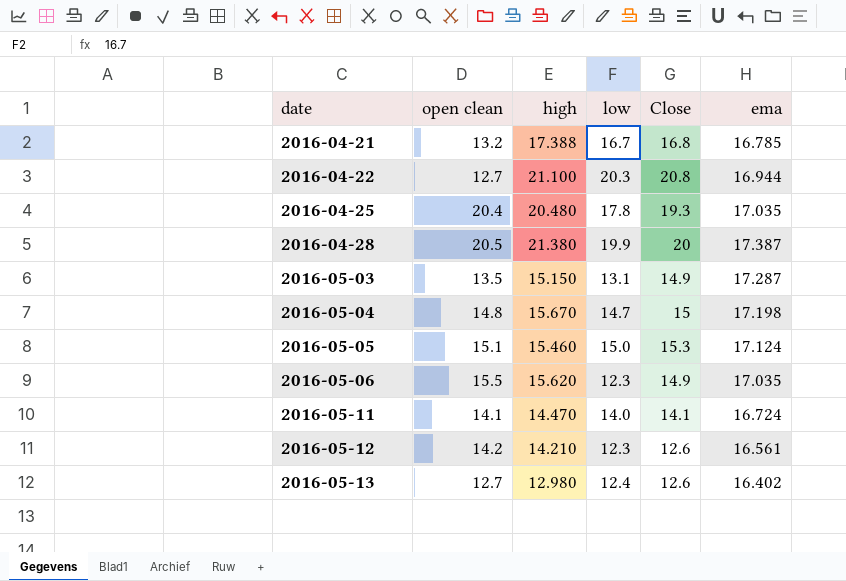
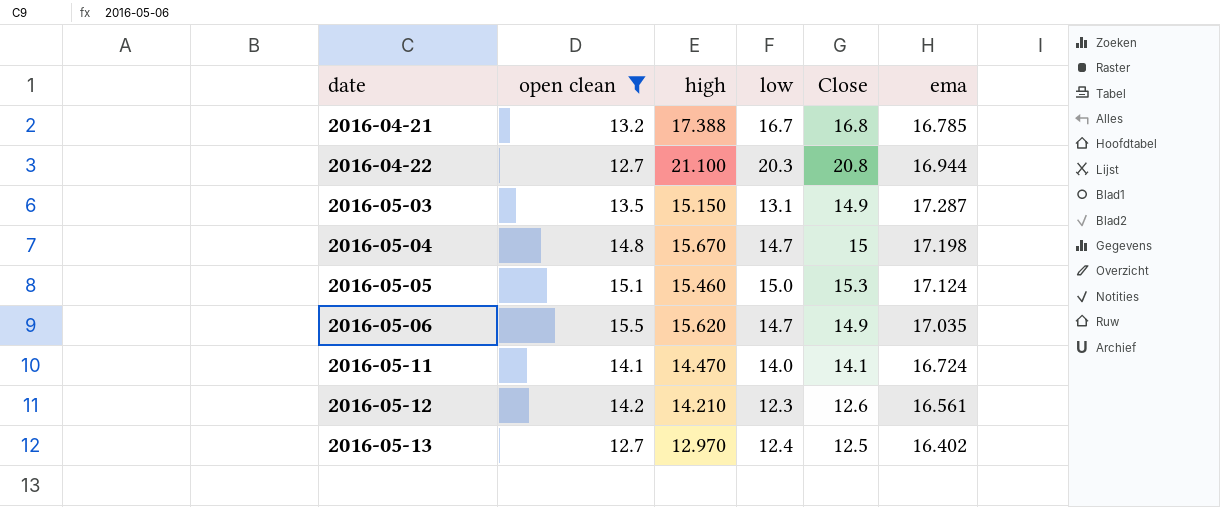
filter: none -> open clean <= 15.5
2016-05-06 | low: 12.3 -> 14.7
2016-05-13 | high: 12.980 -> 12.970
2016-05-13 | Close: 12.6 -> 12.5

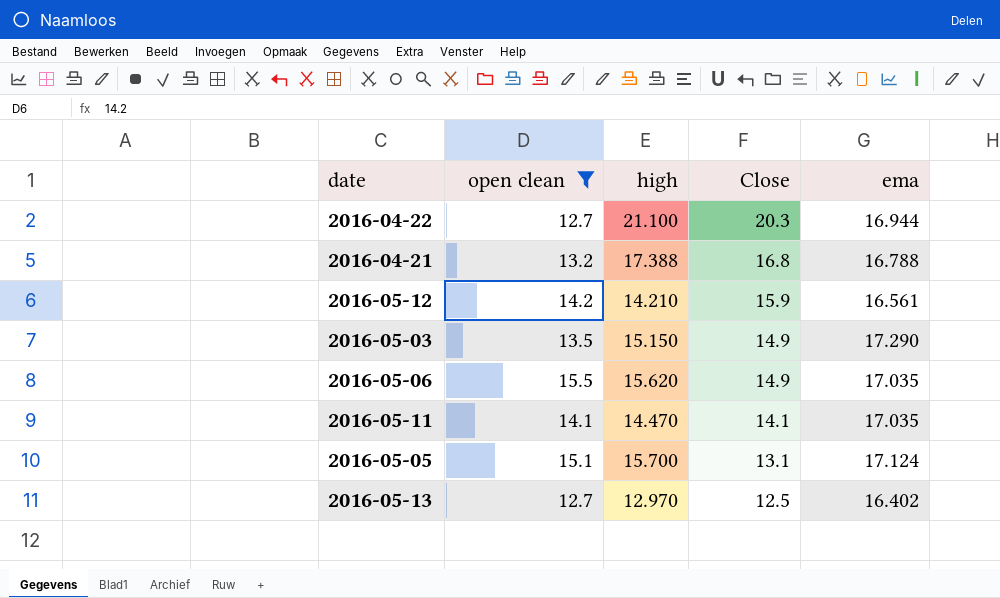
row order: date ascending -> Close descending
column low | position: 4 -> none
row 2016-05-04: 14.8 | 15.670 | 14.7 | 15 | 17.198 -> none
2016-04-22 | Close: 20.8 -> 20.3
2016-04-21 | ema: 16.785 -> 16.788
2016-05-12 | Close: 12.6 -> 15.9
2016-05-03 | ema: 17.287 -> 17.290
2016-05-11 | ema: 16.724 -> 17.035
2016-05-05 | high: 15.460 -> 15.700
2016-05-05 | Close: 15.3 -> 13.1

